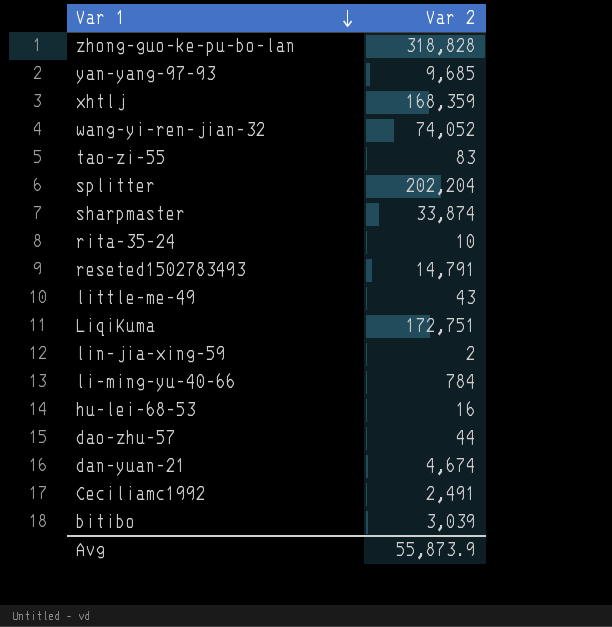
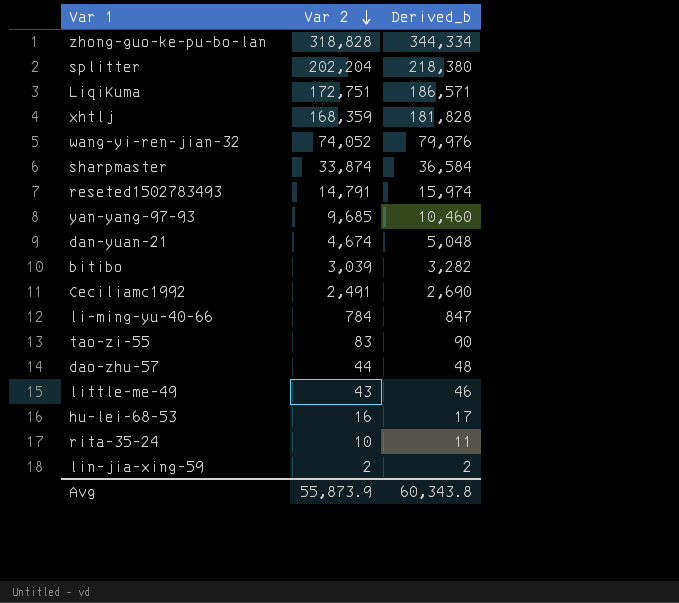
row order: Var 1 descending -> Var 2 descending
column Derived_b | formula: none -> [Var 2] * 1.08

